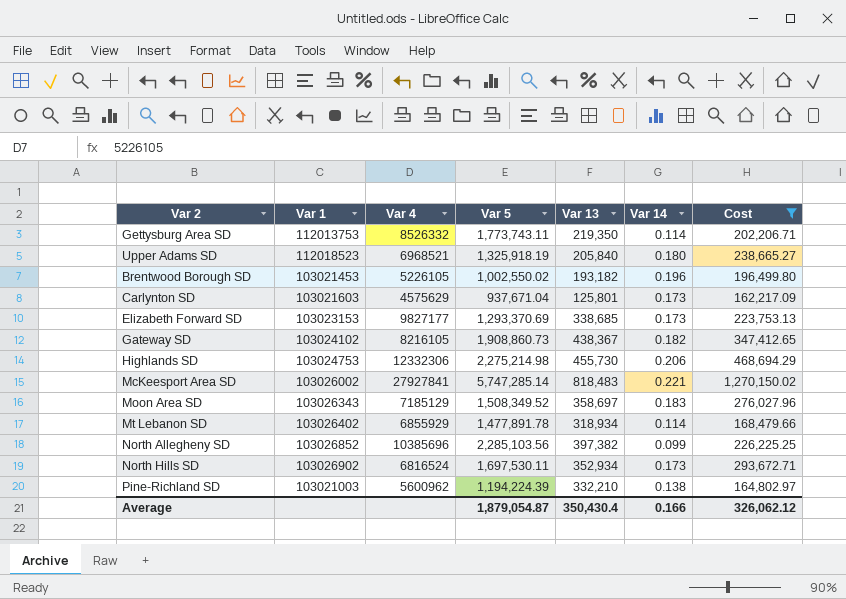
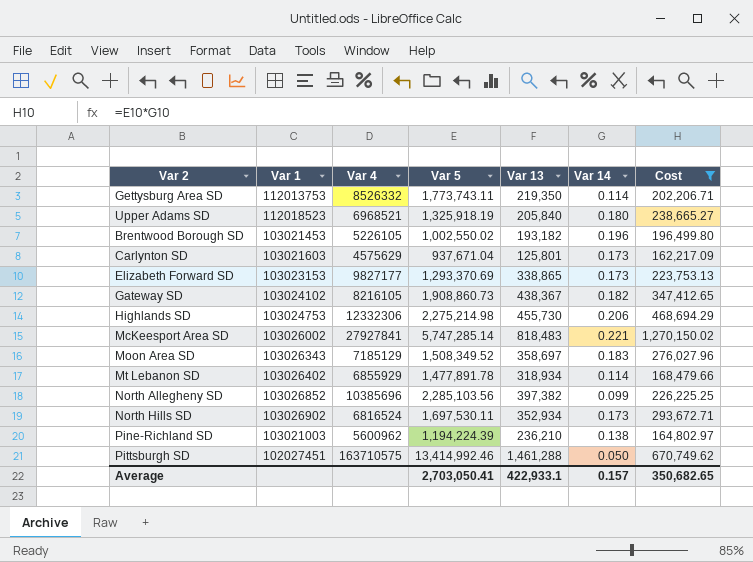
Elizabeth Forward SD | Var 13: 338,685 -> 338,865
Pine-Richland SD | Var 13: 332,210 -> 236,210
row Pittsburgh SD: none -> 102027451 | 163710575 | 13,414,992.46 | 1,461,288 | 0.050 | 670,749.62
Average | Var 5: 1,879,054.87 -> 2,703,050.41
Average | Var 13: 350,430.4 -> 422,933.1
Average | Var 14: 0.166 -> 0.157
Average | Cost: 326,062.12 -> 350,682.65

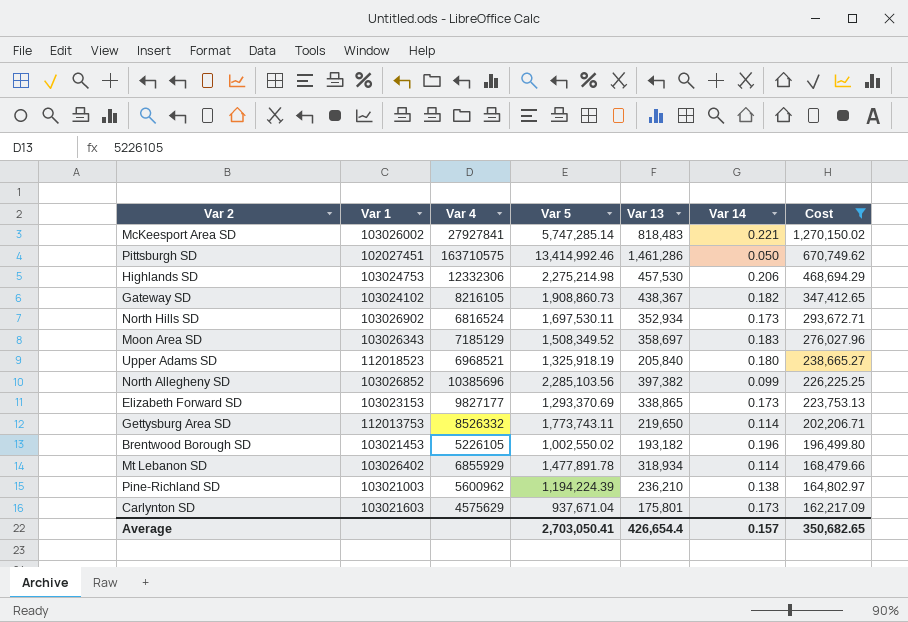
row order: none -> Cost descending
Pittsburgh SD | Var 13: 1,461,288 -> 1,461,286
Highlands SD | Var 13: 455,730 -> 457,530
Gettysburg Area SD | Var 13: 219,350 -> 219,650
Carlynton SD | Var 13: 125,801 -> 175,801
Average | Var 13: 422,933.1 -> 426,654.4

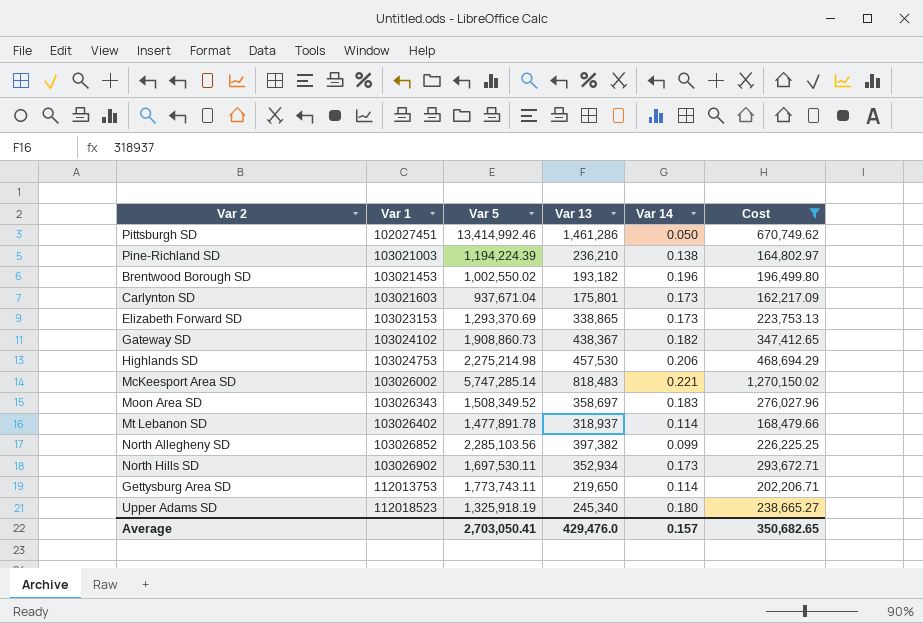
row order: Cost descending -> Var 1 ascending
column Var 4 | position: 3 -> none
Mt Lebanon SD | Var 13: 318,934 -> 318,937
Upper Adams SD | Var 13: 205,840 -> 245,340
Average | Var 13: 426,654.4 -> 429,476.0

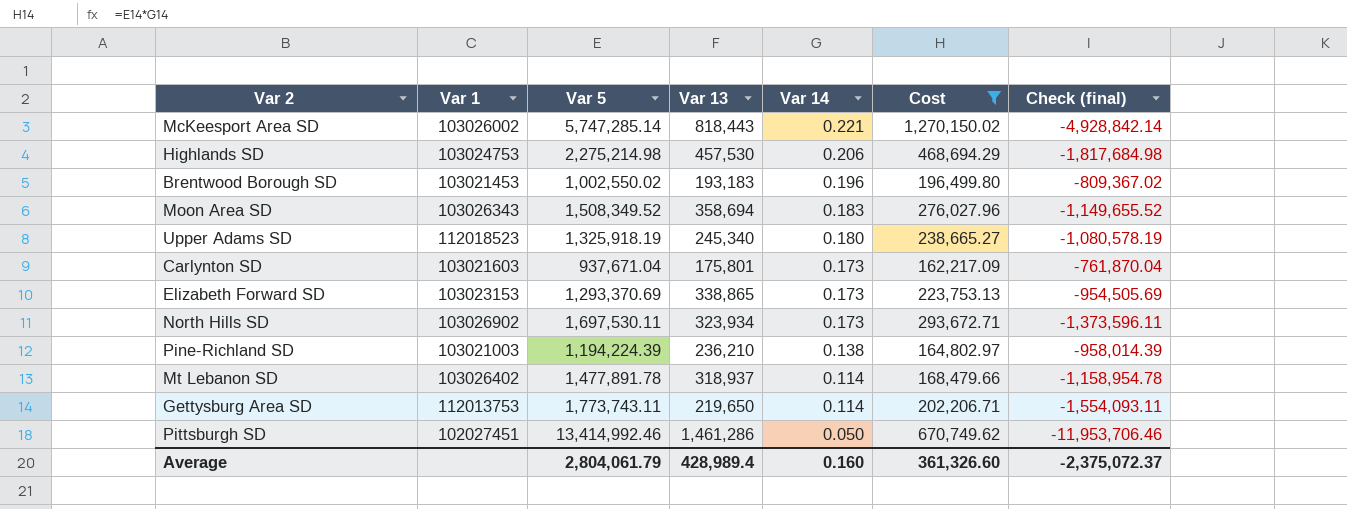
row order: Var 1 ascending -> Var 14 descending
column Check (final) | formula: none -> [Var 13] - [Var 5]
row Gateway SD: 103024102 | 1,908,860.73 | 438,367 | 0.182 | 347,412.65 -> none
row North Allegheny SD: 103026852 | 2,285,103.56 | 397,382 | 0.099 | 226,225.25 -> none
McKeesport Area SD | Var 13: 818,483 -> 818,443
Brentwood Borough SD | Var 13: 193,182 -> 193,183
Moon Area SD | Var 13: 358,697 -> 358,694
North Hills SD | Var 13: 352,934 -> 323,934
Average | Var 5: 2,703,050.41 -> 2,804,061.79
Average | Var 13: 429,476.0 -> 428,989.4
Average | Var 14: 0.157 -> 0.160
Average | Cost: 350,682.65 -> 361,326.60

